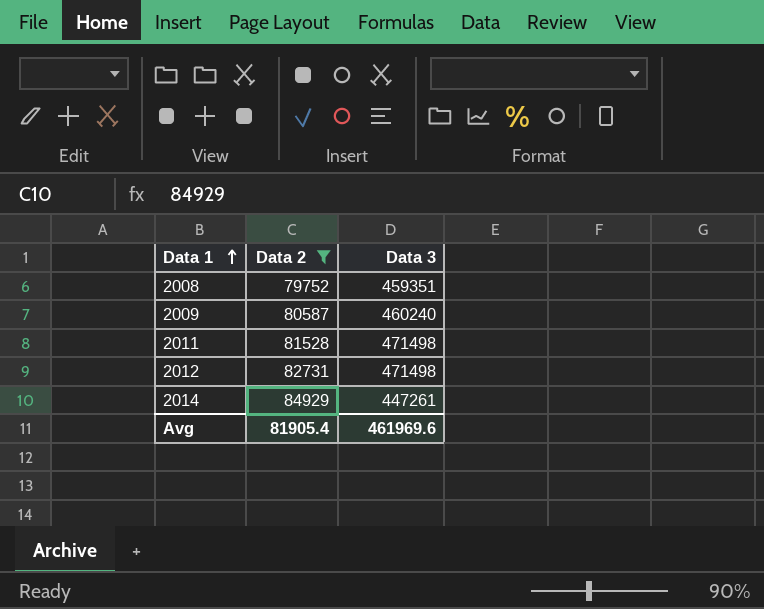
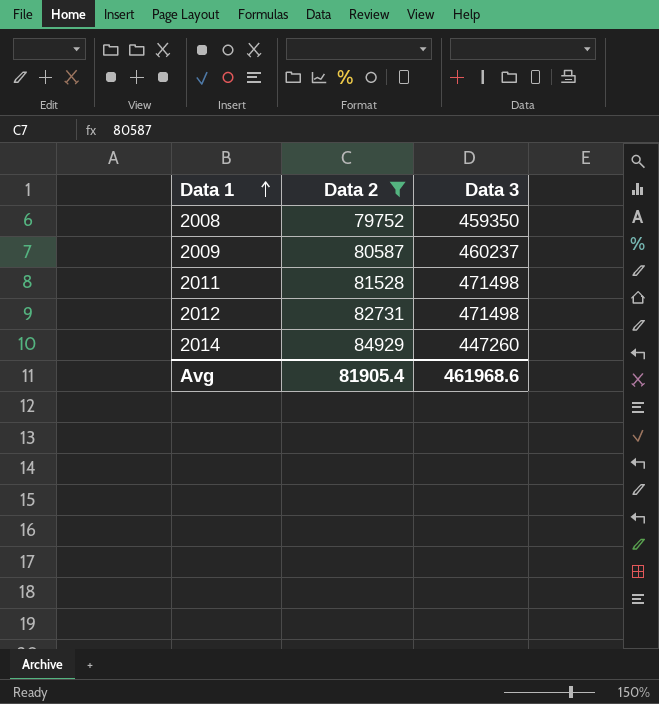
2008 | Data 3: 459351 -> 459350
2009 | Data 3: 460240 -> 460237
2014 | Data 3: 447261 -> 447260
Avg | Data 3: 461969.6 -> 461968.6

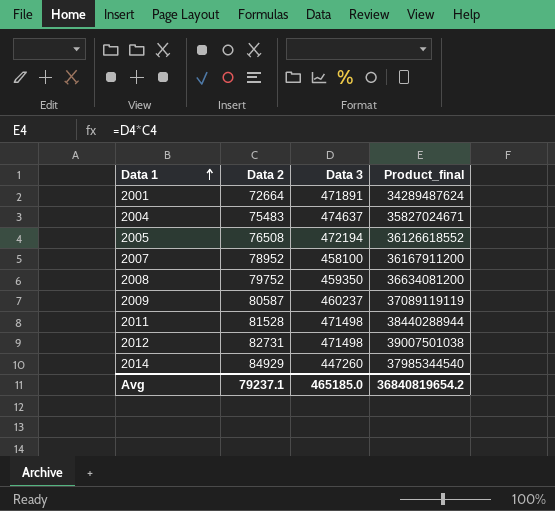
filter: Data 2 >= 79752 -> none
column Product_final | formula: none -> [Data 2] * [Data 3]
Avg | Data 2: 81905.4 -> 79237.1
Avg | Data 3: 461968.6 -> 465185.0

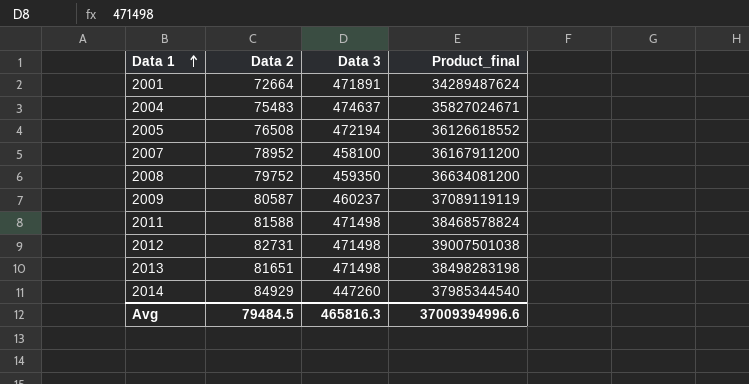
2011 | Data 2: 81528 -> 81588
2011 | Product_final: 38440288944 -> 38468578824
row 2013: none -> 81651 | 471498 | 38498283198
Avg | Data 2: 79237.1 -> 79484.5
Avg | Data 3: 465185.0 -> 465816.3
Avg | Product_final: 36840819654.2 -> 37009394996.6

